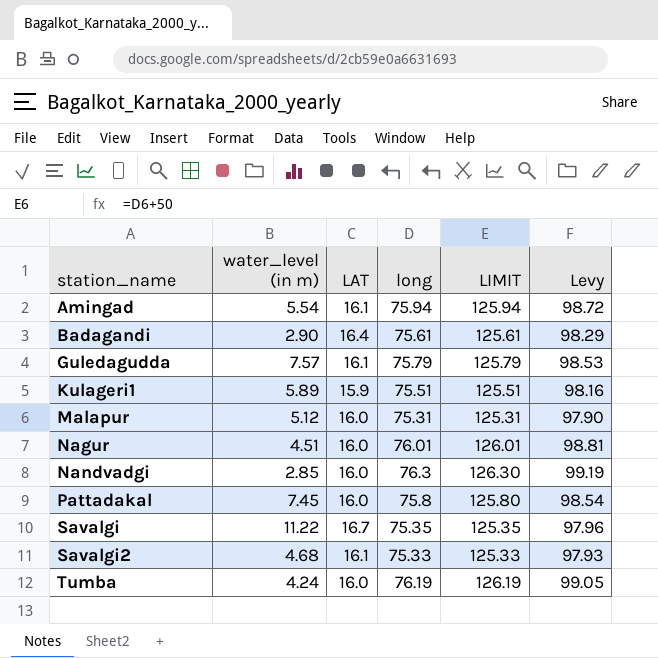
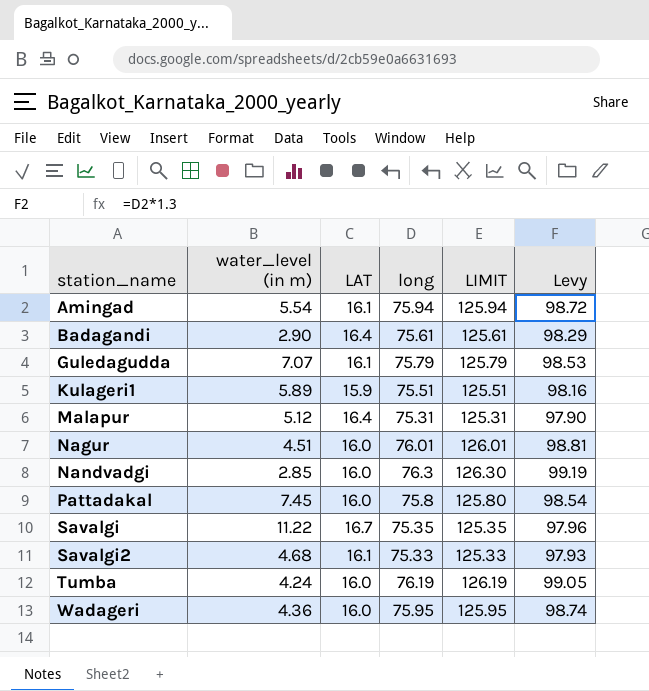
Guledagudda | water_level (in m): 7.57 -> 7.07
Malapur | LAT: 16.0 -> 16.4
row Wadageri: none -> 4.36 | 16.0 | 75.95 | 125.95 | 98.74

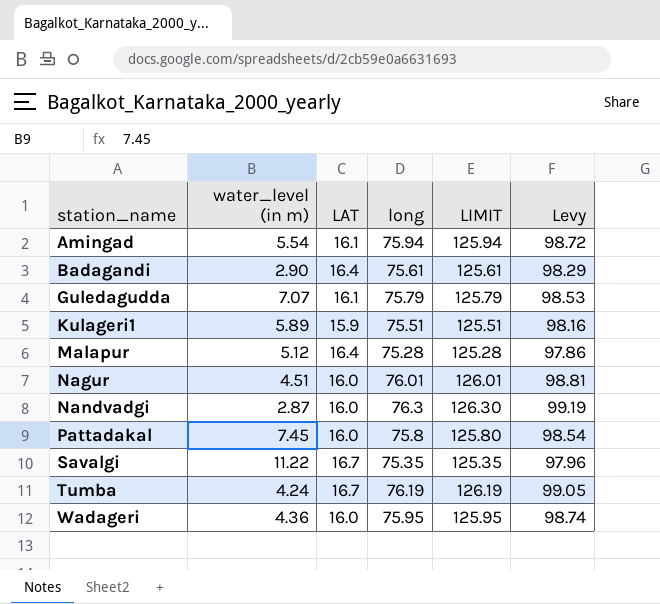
row Savalgi2: 4.68 | 16.1 | 75.33 | 125.33 | 97.93 -> none
Malapur | long: 75.31 -> 75.28
Malapur | LIMIT: 125.31 -> 125.28
Malapur | Levy: 97.90 -> 97.86
Nandvadgi | water_level (in m): 2.85 -> 2.87
Tumba | LAT: 16.0 -> 16.7

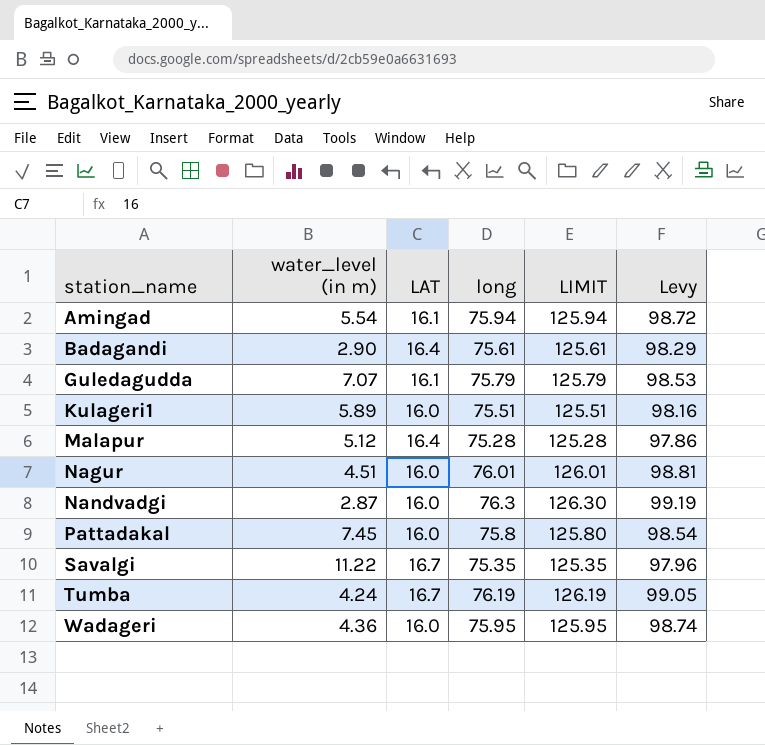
Kulageri1 | LAT: 15.9 -> 16.0

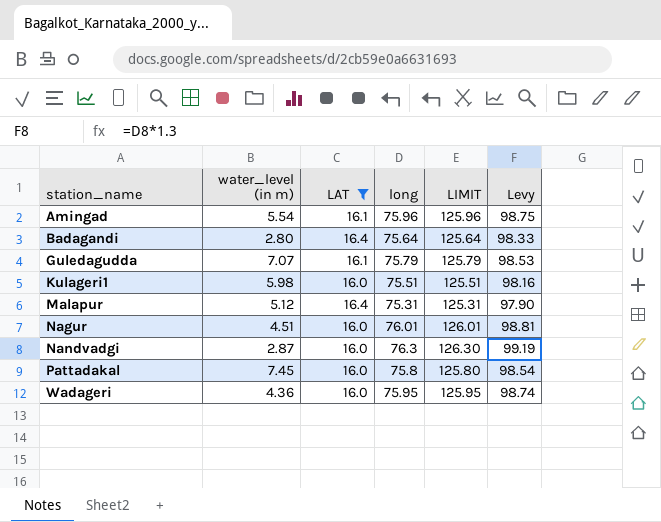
filter: none -> LAT != 16.7
Amingad | long: 75.94 -> 75.96
Amingad | LIMIT: 125.94 -> 125.96
Amingad | Levy: 98.72 -> 98.75
Badagandi | water_level (in m): 2.90 -> 2.80
Badagandi | long: 75.61 -> 75.64
Badagandi | LIMIT: 125.61 -> 125.64
Badagandi | Levy: 98.29 -> 98.33
Kulageri1 | water_level (in m): 5.89 -> 5.98
Malapur | long: 75.28 -> 75.31
Malapur | LIMIT: 125.28 -> 125.31
Malapur | Levy: 97.86 -> 97.90

